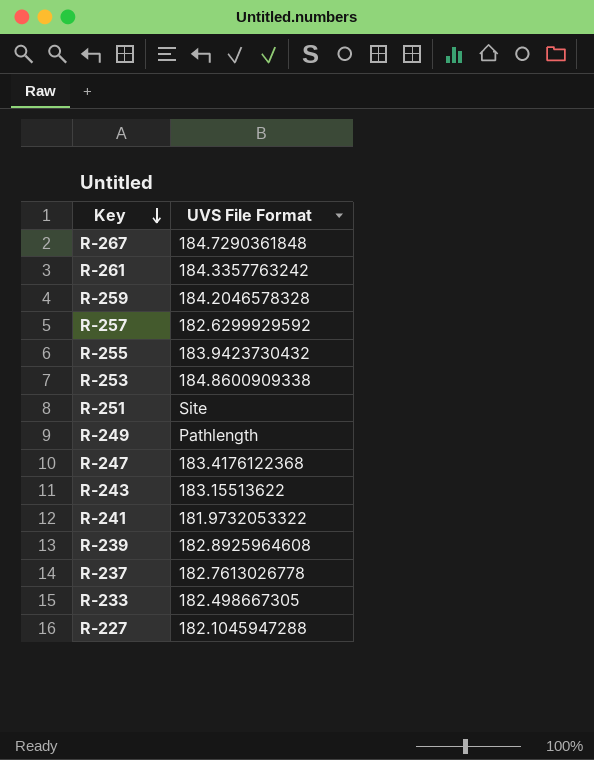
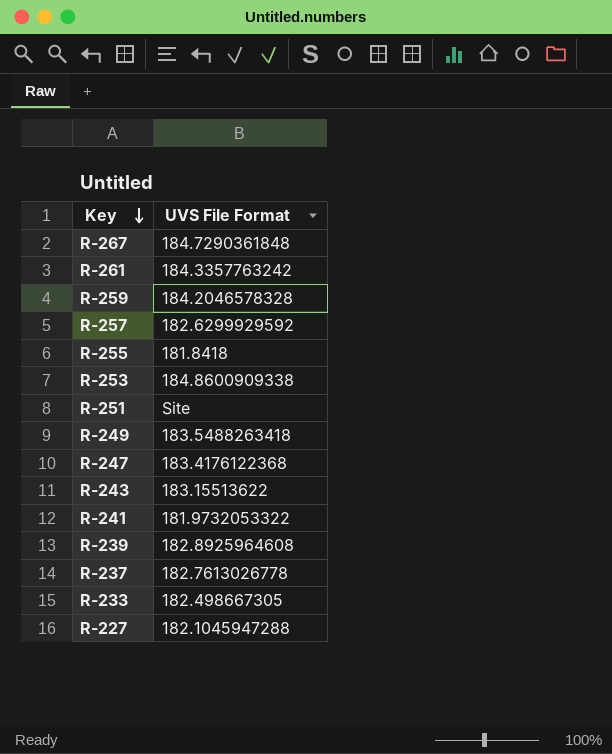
R-255 | UVS File Format: 183.9423730432 -> 181.8418
R-249 | UVS File Format: Pathlength -> 183.5488263418

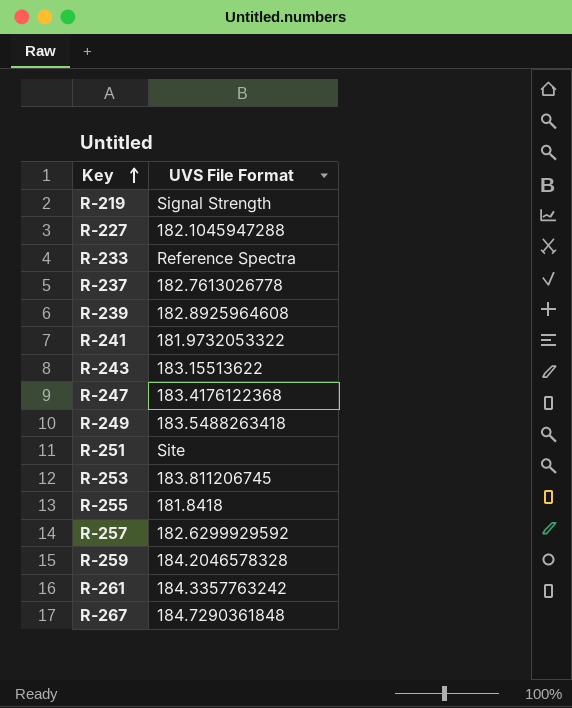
row order: Key descending -> Key ascending
row R-219: none -> Signal Strength
R-233 | UVS File Format: 182.498667305 -> Reference Spectra
R-253 | UVS File Format: 184.8600909338 -> 183.811206745

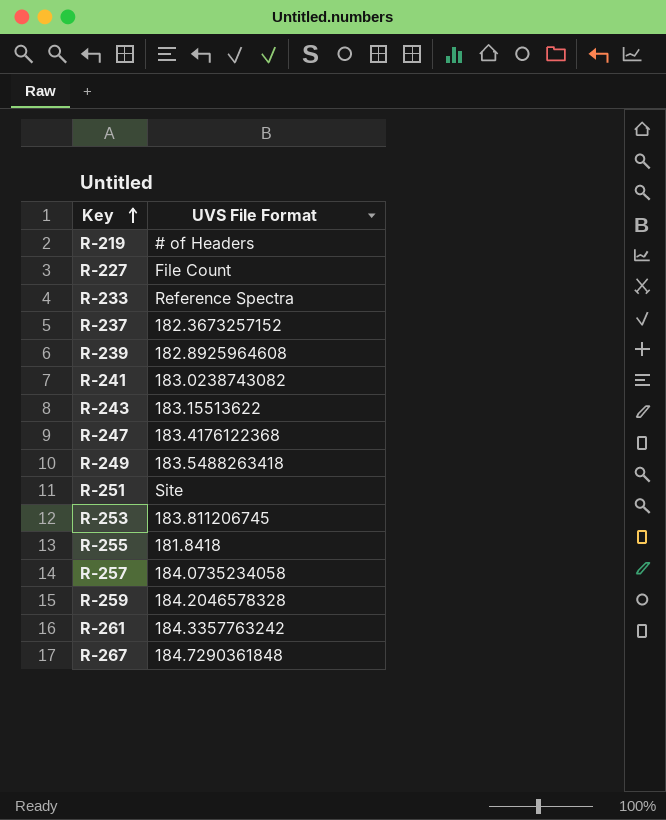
R-219 | UVS File Format: Signal Strength -> # of Headers
R-227 | UVS File Format: 182.1045947288 -> File Count
R-237 | UVS File Format: 182.7613026778 -> 182.3673257152
R-241 | UVS File Format: 181.9732053322 -> 183.0238743082
R-257 | UVS File Format: 182.6299929592 -> 184.0735234058

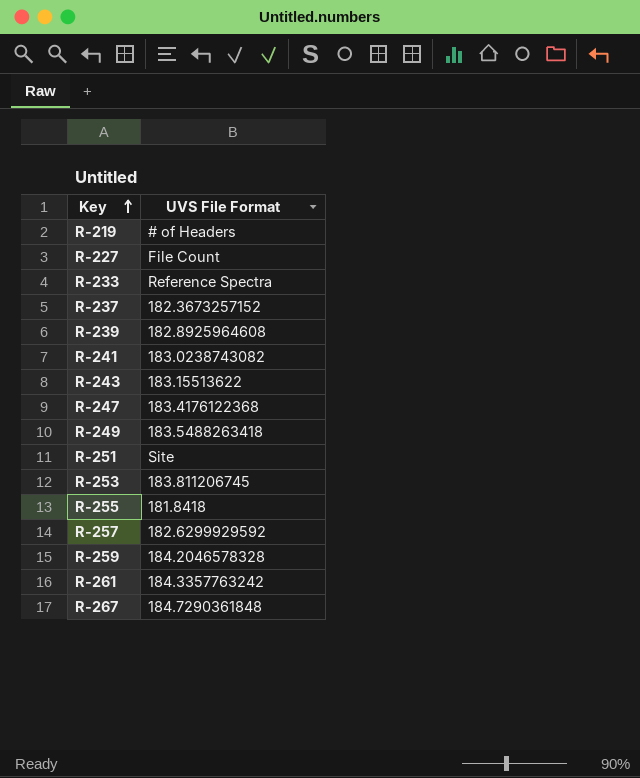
R-257 | UVS File Format: 184.0735234058 -> 182.6299929592

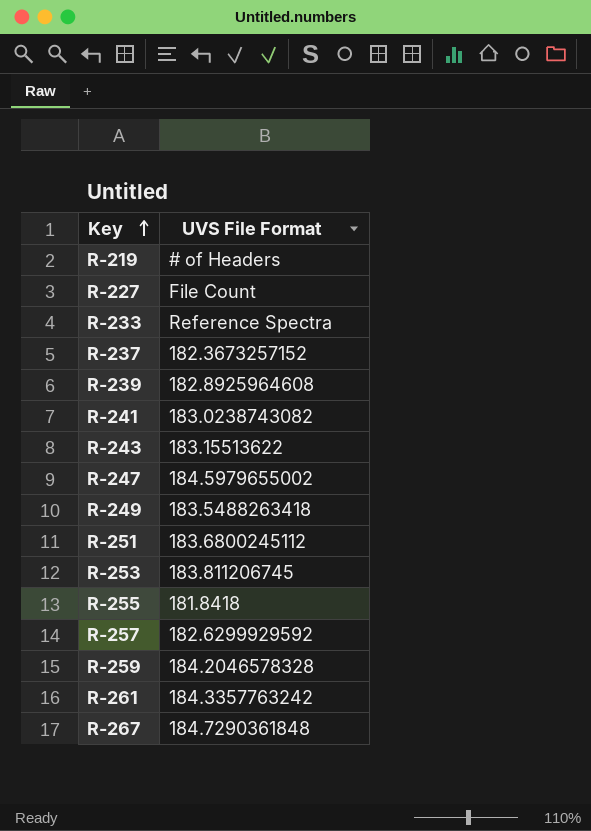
R-247 | UVS File Format: 183.4176122368 -> 184.5979655002
R-251 | UVS File Format: Site -> 183.6800245112

